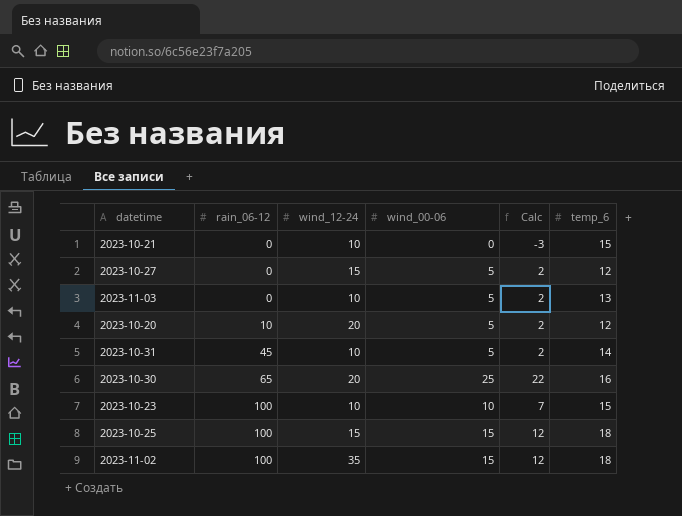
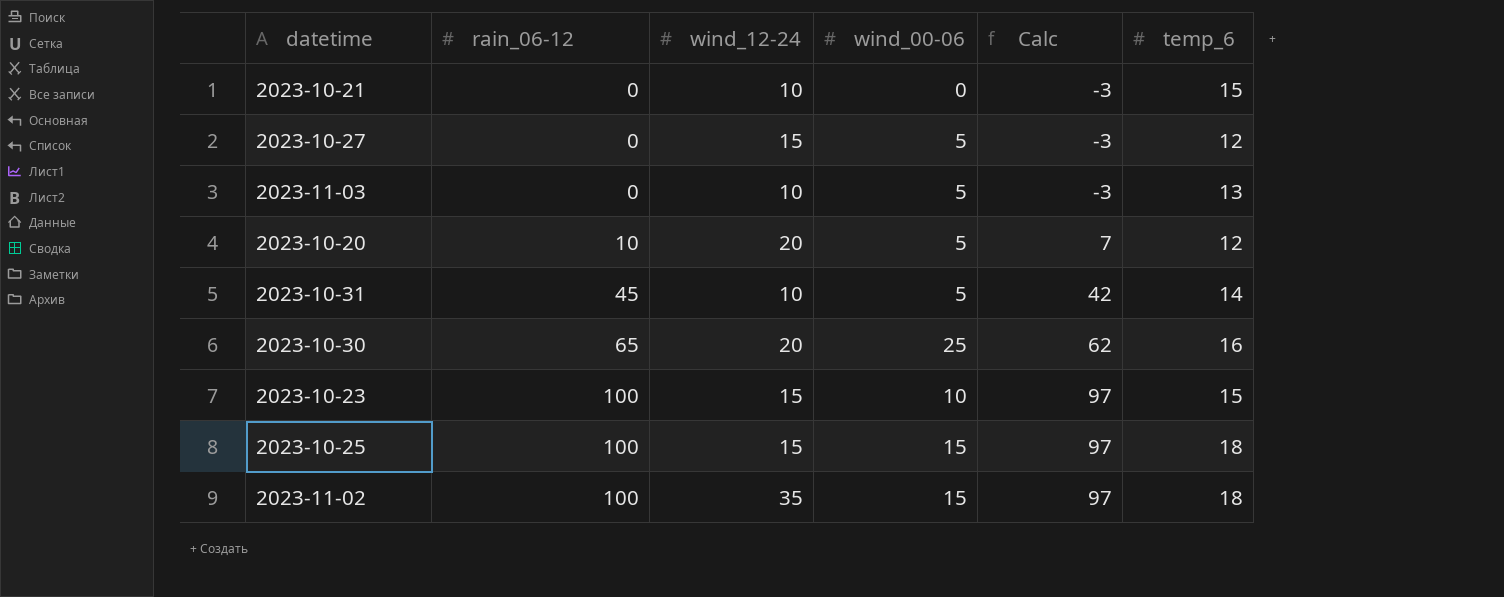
column Calc | formula: [wind_00-06] - 3 -> [rain_06-12] - 3
2023-10-23 | wind_12-24: 10 -> 15

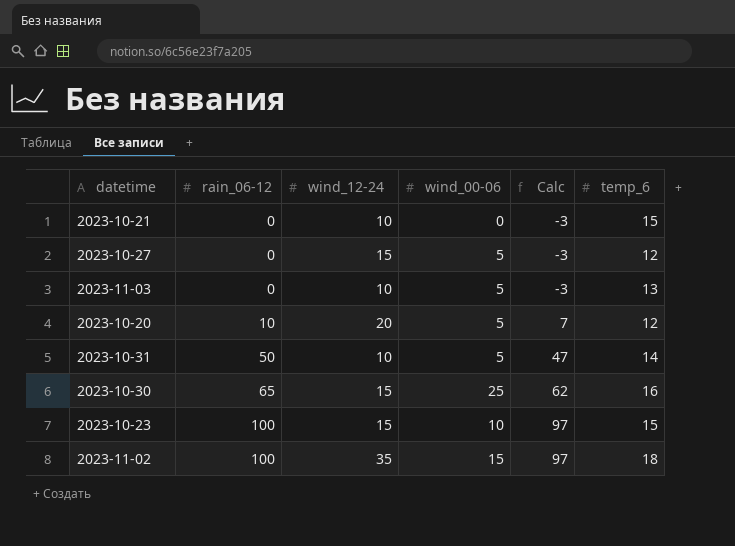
row 2023-10-25: 100 | 15 | 15 | 97 | 18 -> none
2023-10-31 | rain_06-12: 45 -> 50
2023-10-31 | Calc: 42 -> 47
2023-10-30 | wind_12-24: 20 -> 15

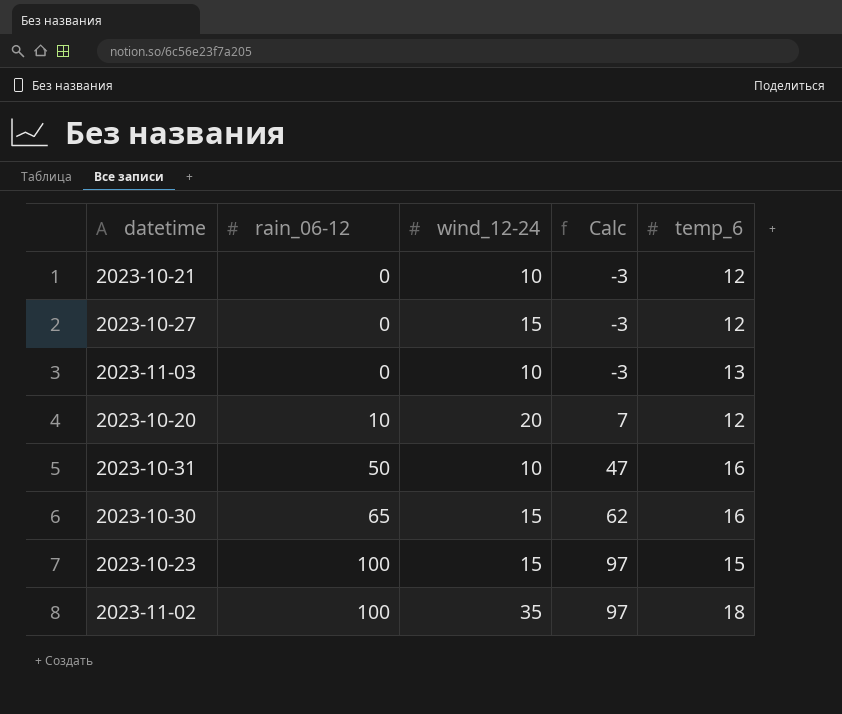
column wind_00-06 | position: 4 -> none
2023-10-21 | temp_6: 15 -> 12
2023-10-31 | temp_6: 14 -> 16

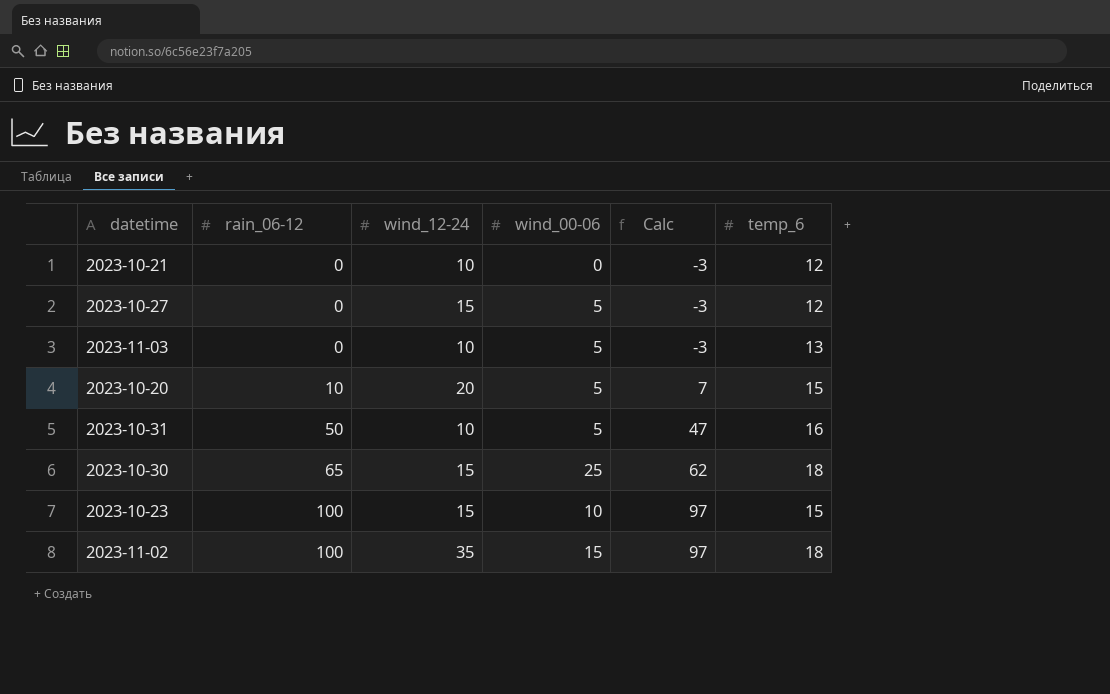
column wind_00-06 | position: none -> 4
2023-10-20 | temp_6: 12 -> 15
2023-10-30 | temp_6: 16 -> 18

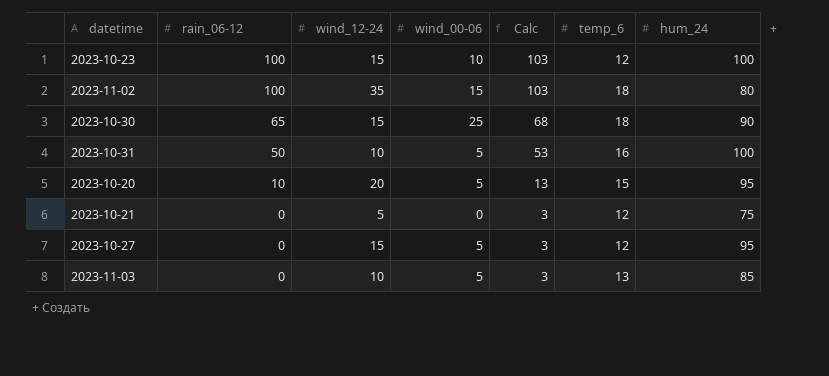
row order: rain_06-12 ascending -> rain_06-12 descending
column Calc | formula: [rain_06-12] - 3 -> [rain_06-12] + 3
column hum_24 | position: none -> 7
2023-10-23 | temp_6: 15 -> 12
2023-10-21 | wind_12-24: 10 -> 5

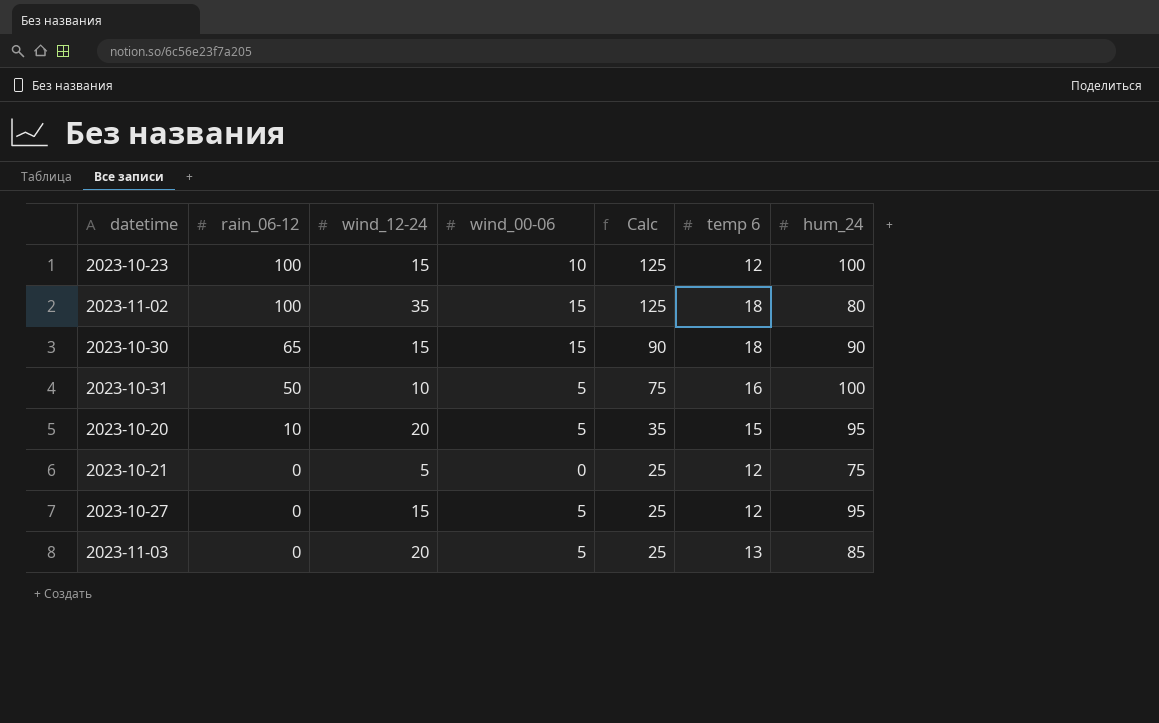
column Calc | formula: [rain_06-12] + 3 -> [rain_06-12] + 25
column name: temp_6 -> temp 6
2023-10-30 | wind_00-06: 25 -> 15
2023-11-03 | wind_12-24: 10 -> 20

